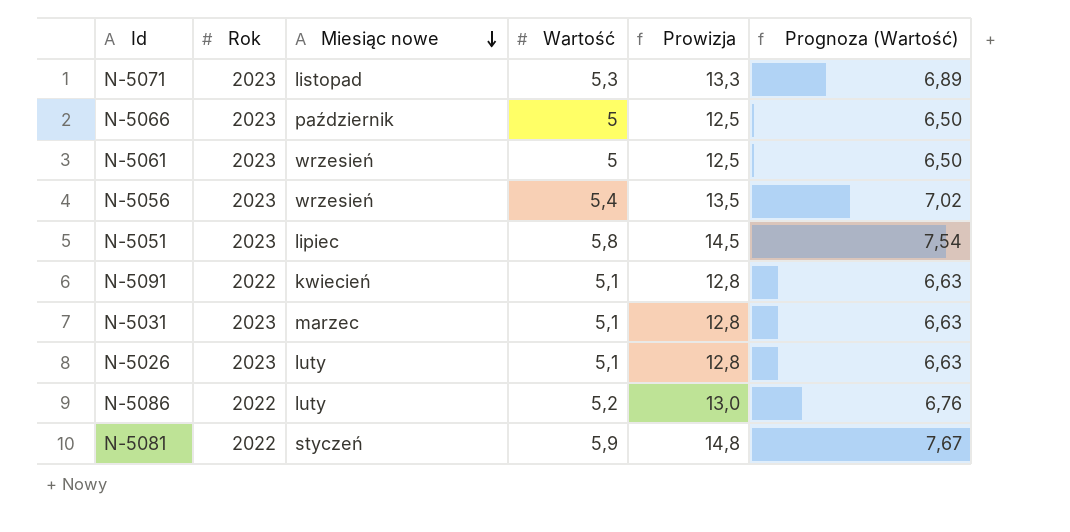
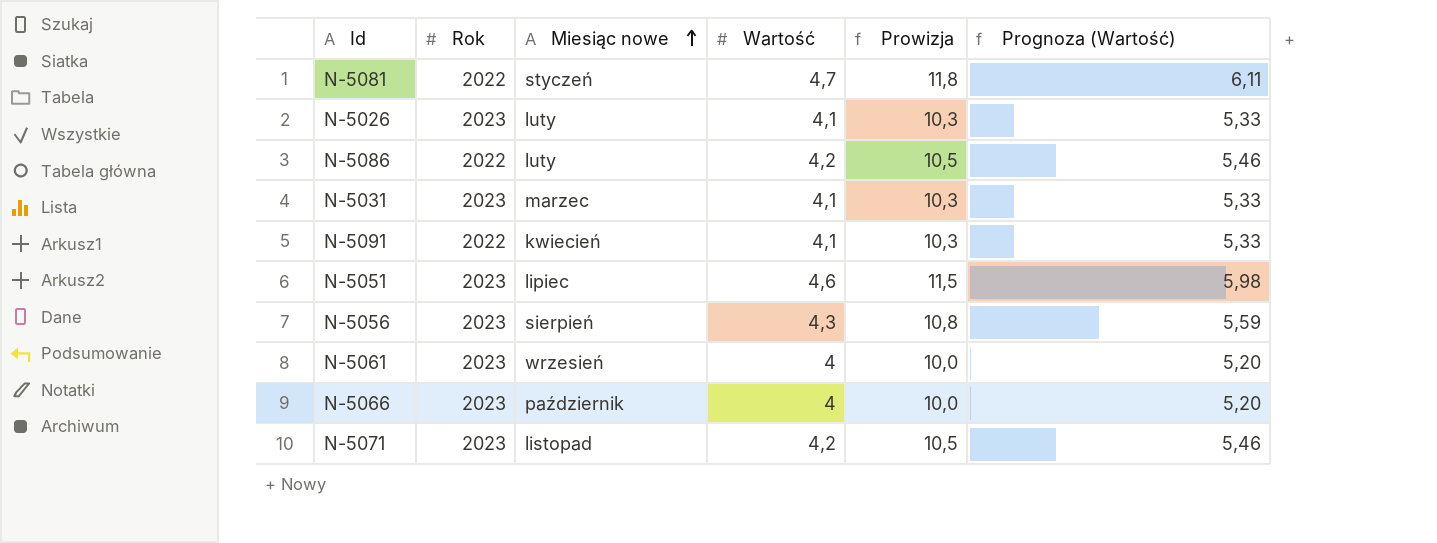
row order: Miesiąc nowe descending -> Miesiąc nowe ascending
N-5081 | Wartość: 5,9 -> 4,7
N-5081 | Prowizja: 14,8 -> 11,8
N-5081 | Prognoza (Wartość): 7,67 -> 6,11
N-5026 | Wartość: 5,1 -> 4,1
N-5026 | Prowizja: 12,8 -> 10,3
N-5026 | Prognoza (Wartość): 6,63 -> 5,33
N-5086 | Wartość: 5,2 -> 4,2
N-5086 | Prowizja: 13,0 -> 10,5
N-5086 | Prognoza (Wartość): 6,76 -> 5,46
N-5031 | Wartość: 5,1 -> 4,1
N-5031 | Prowizja: 12,8 -> 10,3
N-5031 | Prognoza (Wartość): 6,63 -> 5,33
N-5091 | Wartość: 5,1 -> 4,1
N-5091 | Prowizja: 12,8 -> 10,3
N-5091 | Prognoza (Wartość): 6,63 -> 5,33
N-5051 | Wartość: 5,8 -> 4,6
N-5051 | Prowizja: 14,5 -> 11,5
N-5051 | Prognoza (Wartość): 7,54 -> 5,98
N-5056 | Miesiąc nowe: wrzesień -> sierpień
N-5056 | Wartość: 5,4 -> 4,3
N-5056 | Prowizja: 13,5 -> 10,8
N-5056 | Prognoza (Wartość): 7,02 -> 5,59
N-5061 | Wartość: 5 -> 4
N-5061 | Prowizja: 12,5 -> 10,0
N-5061 | Prognoza (Wartość): 6,50 -> 5,20
N-5066 | Wartość: 5 -> 4
N-5066 | Prowizja: 12,5 -> 10,0
N-5066 | Prognoza (Wartość): 6,50 -> 5,20
N-5071 | Wartość: 5,3 -> 4,2
N-5071 | Prowizja: 13,3 -> 10,5
N-5071 | Prognoza (Wartość): 6,89 -> 5,46

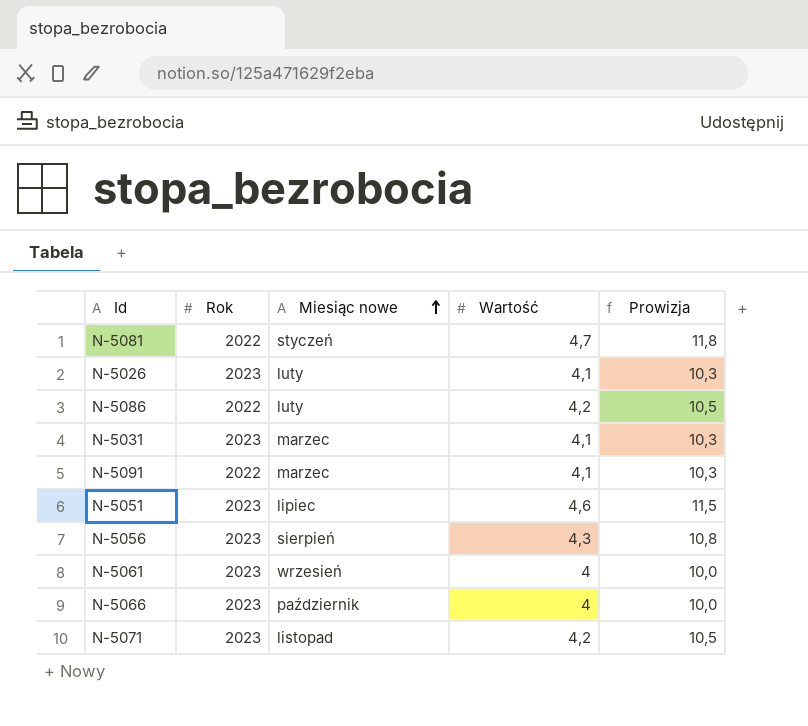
column Prognoza (Wartość) | formula: [Wartość] * 1,3 -> none
N-5091 | Miesiąc nowe: kwiecień -> marzec

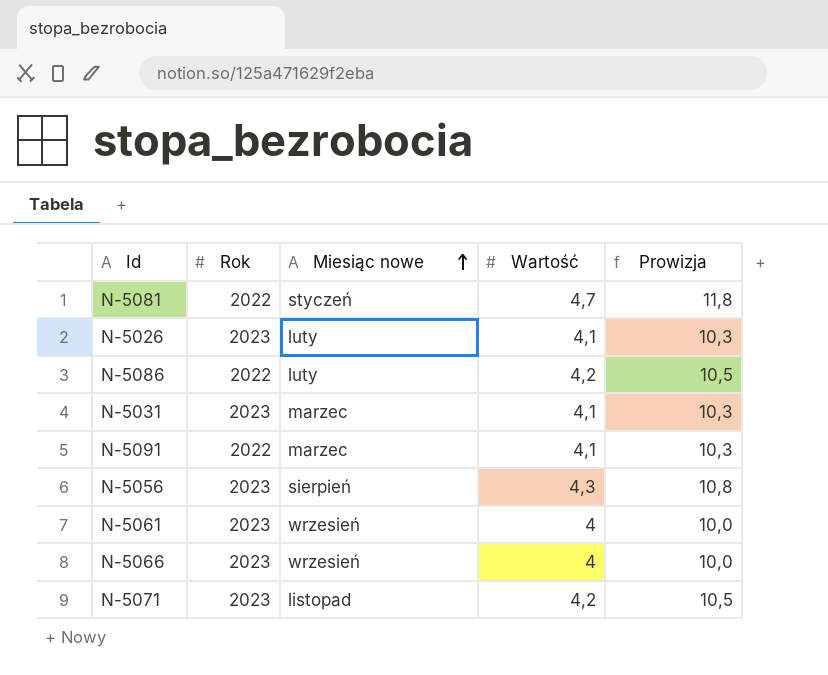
row N-5051: 2023 | lipiec | 4,6 | 11,5 -> none
N-5066 | Miesiąc nowe: październik -> wrzesień

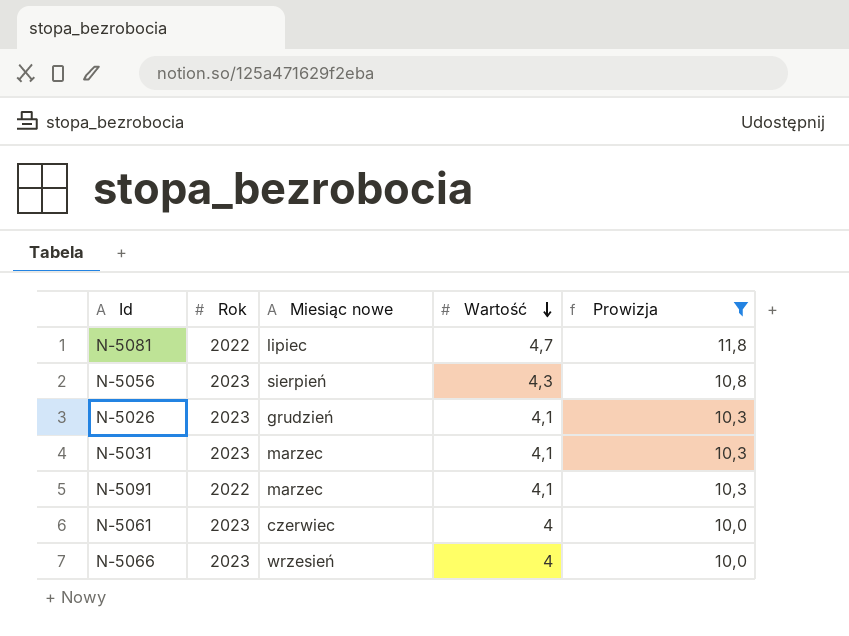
filter: none -> Prowizja != 10,5
row order: Miesiąc nowe ascending -> Wartość descending
N-5081 | Miesiąc nowe: styczeń -> lipiec
N-5026 | Miesiąc nowe: luty -> grudzień
N-5061 | Miesiąc nowe: wrzesień -> czerwiec

